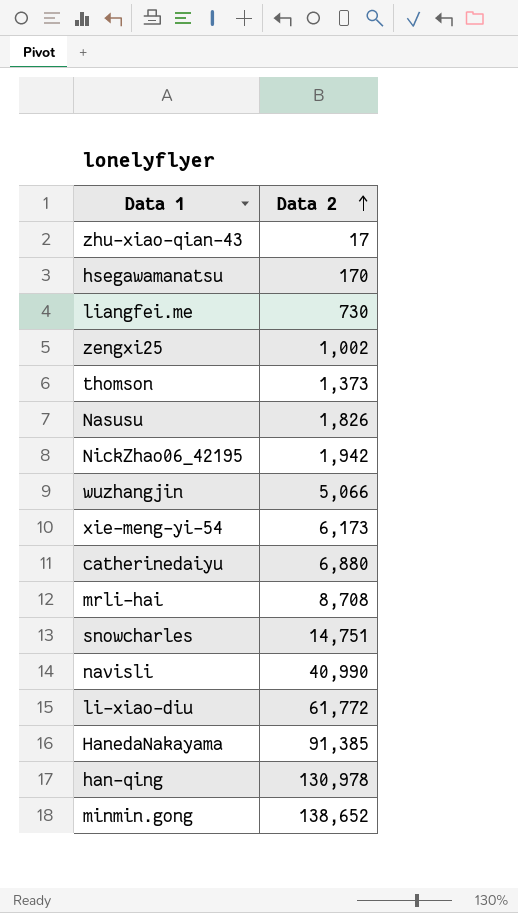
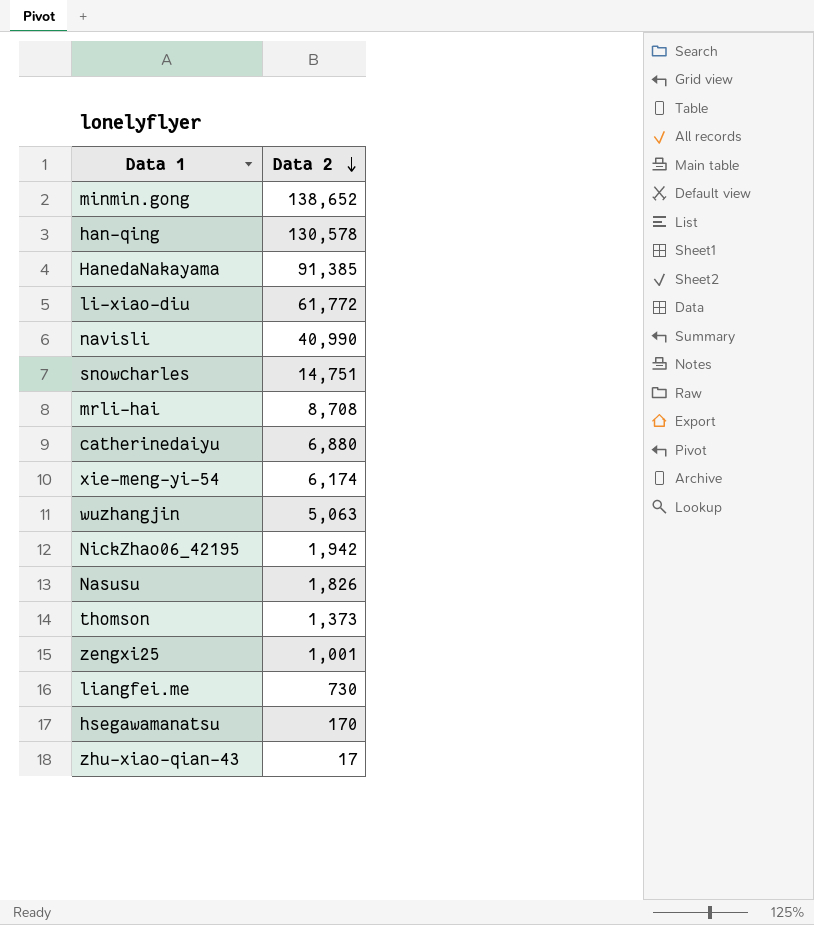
row order: Data 2 ascending -> Data 2 descending
han-qing | Data 2: 130,978 -> 130,578
xie-meng-yi-54 | Data 2: 6,173 -> 6,174
wuzhangjin | Data 2: 5,066 -> 5,063
zengxi25 | Data 2: 1,002 -> 1,001

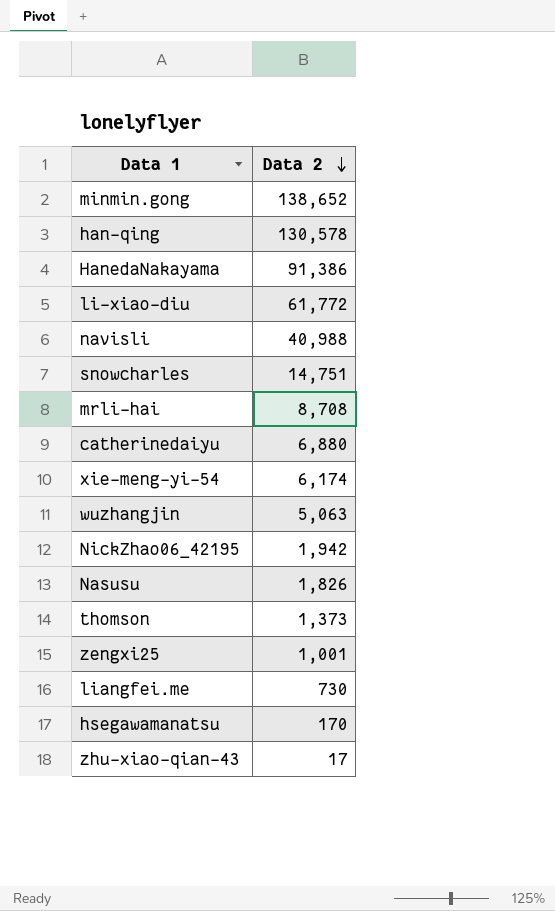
HanedaNakayama | Data 2: 91,385 -> 91,386
navisli | Data 2: 40,990 -> 40,988

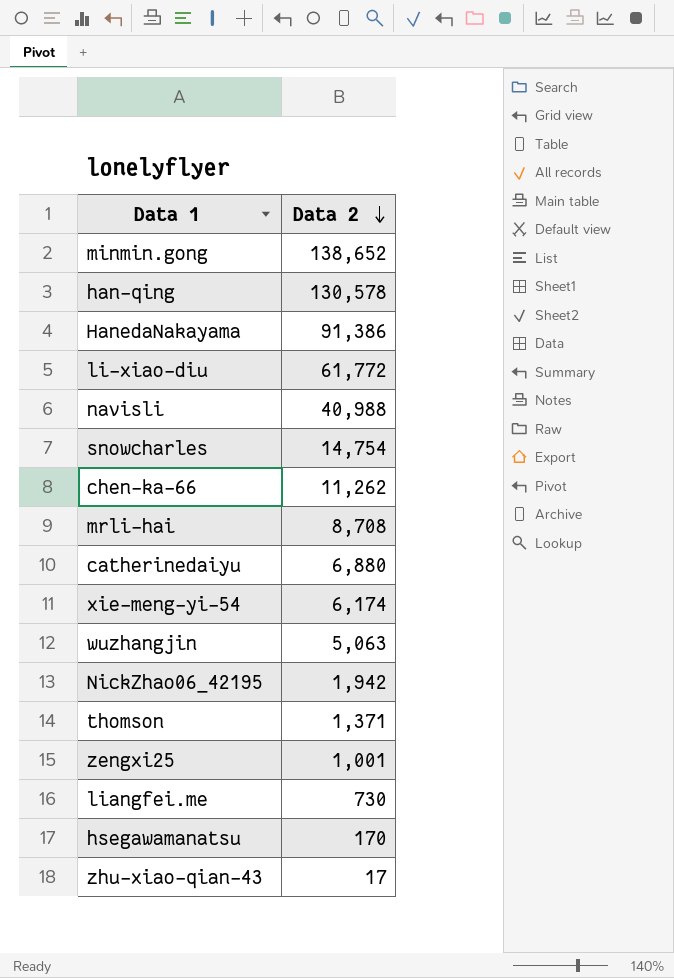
row Nasusu: 1,826 -> none
snowcharles | Data 2: 14,751 -> 14,754
row chen-ka-66: none -> 11,262
thomson | Data 2: 1,373 -> 1,371

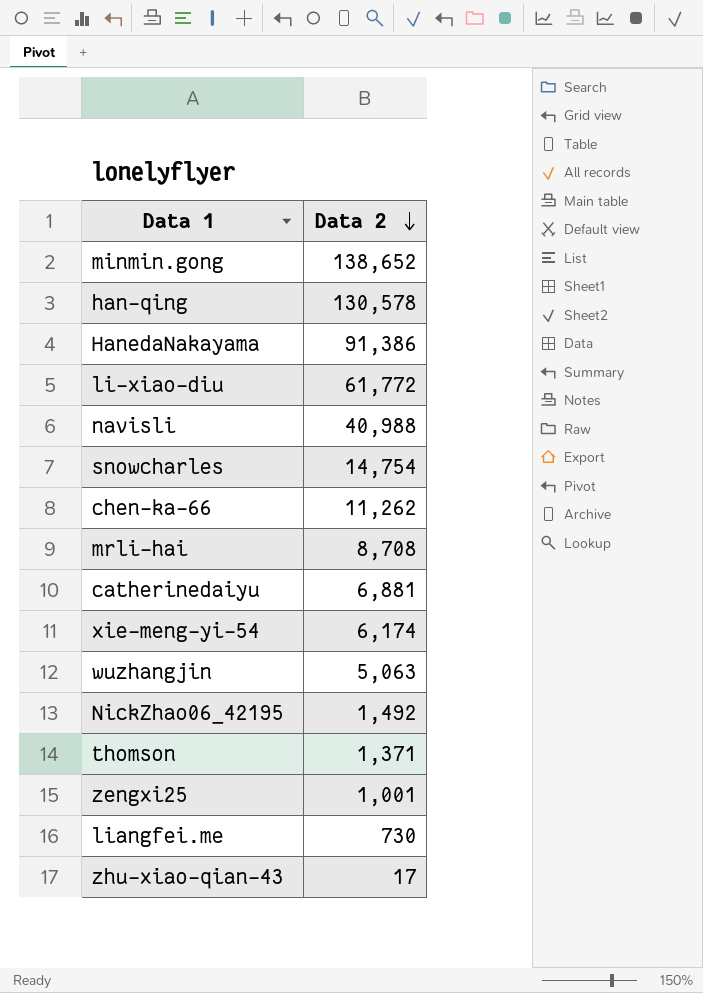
row hsegawamanatsu: 170 -> none
catherinedaiyu | Data 2: 6,880 -> 6,881
NickZhao06_42195 | Data 2: 1,942 -> 1,492

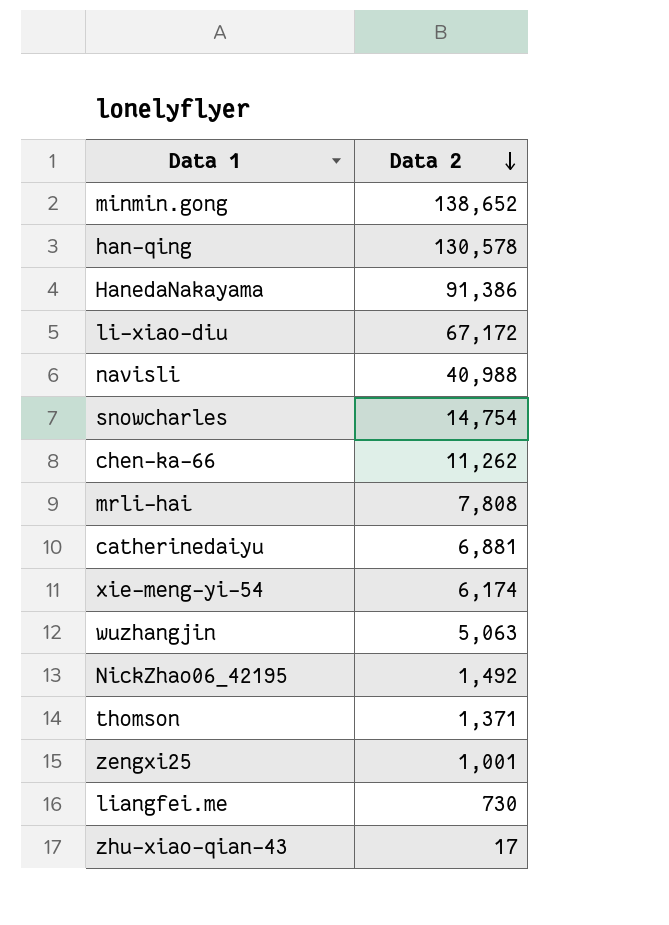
li-xiao-diu | Data 2: 61,772 -> 67,172
mrli-hai | Data 2: 8,708 -> 7,808

